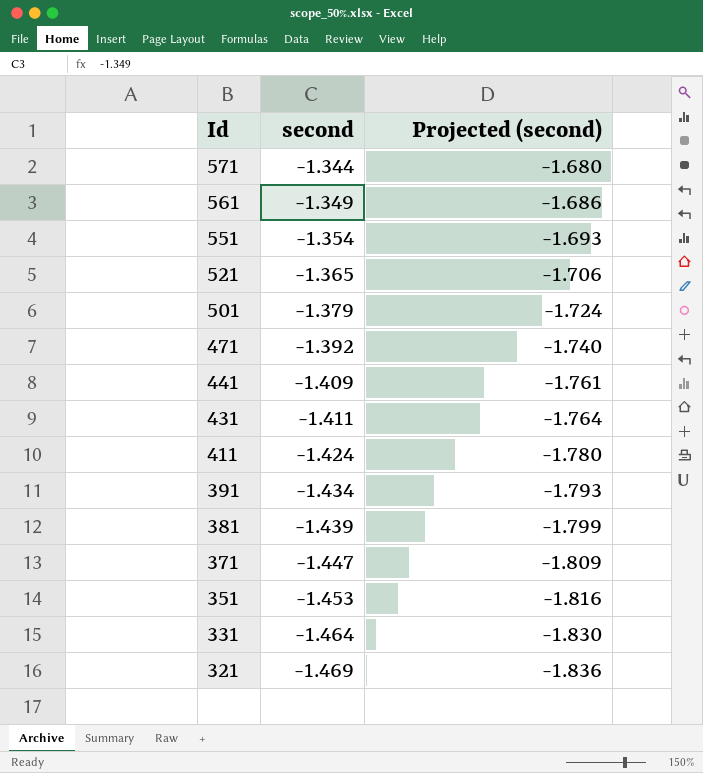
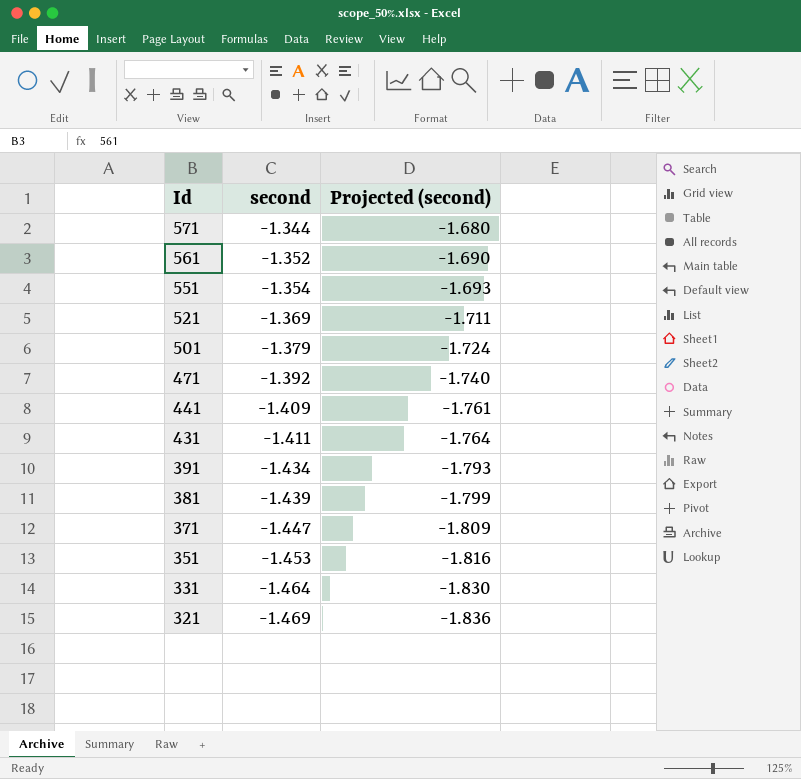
row 411: -1.424 | -1.780 -> none
561 | second: -1.349 -> -1.352
561 | Projected (second): -1.686 -> -1.690
521 | second: -1.365 -> -1.369
521 | Projected (second): -1.706 -> -1.711

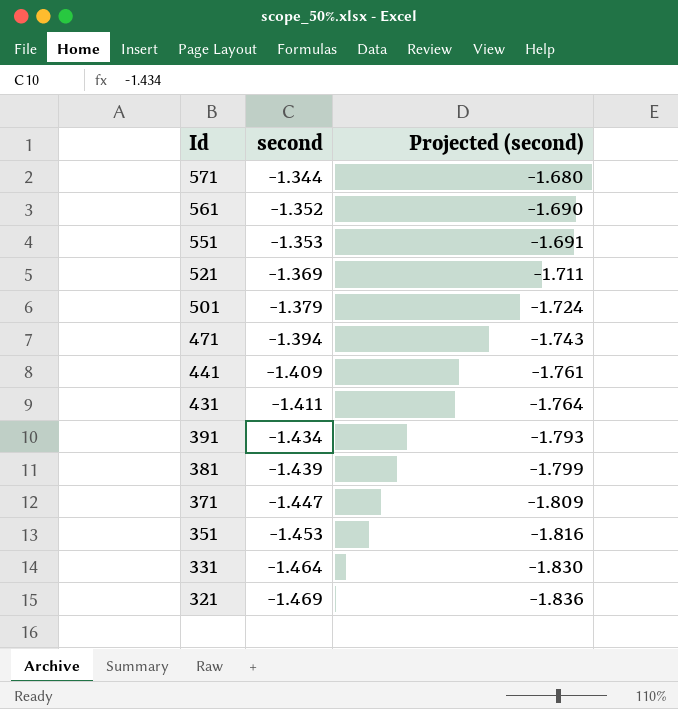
551 | second: -1.354 -> -1.353
551 | Projected (second): -1.693 -> -1.691
471 | second: -1.392 -> -1.394
471 | Projected (second): -1.740 -> -1.743

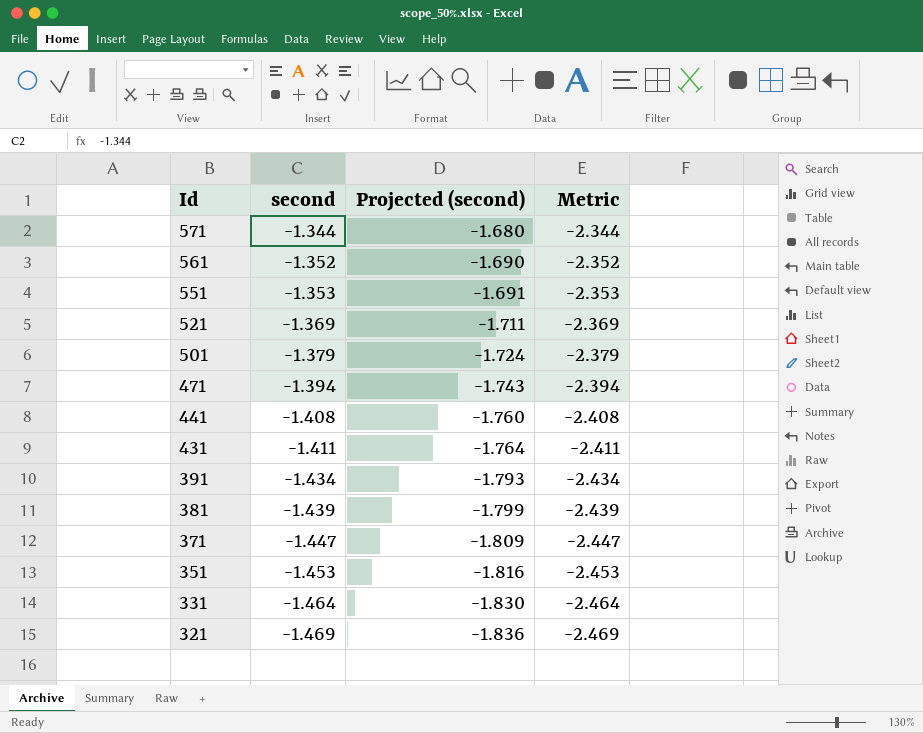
column Metric | formula: none -> [second] - 1
441 | second: -1.409 -> -1.408
441 | Projected (second): -1.761 -> -1.760

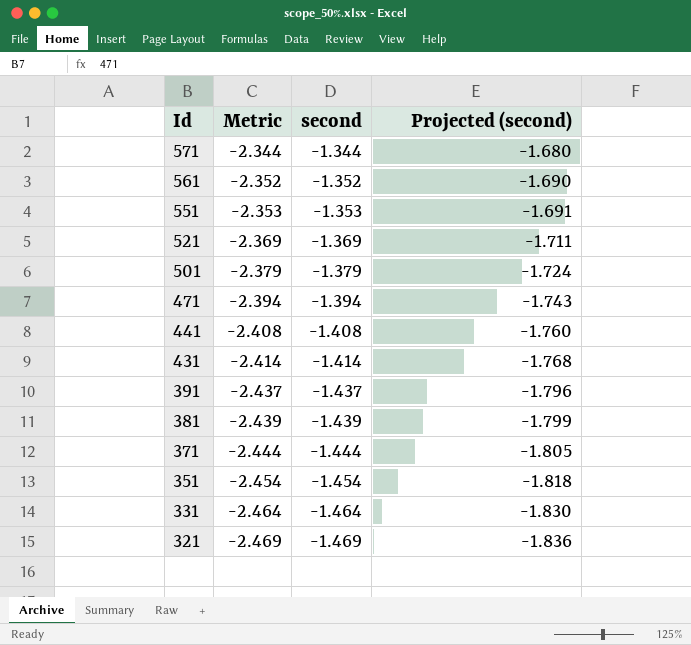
column Metric | position: 4 -> 2
431 | Metric: -2.411 -> -2.414
431 | second: -1.411 -> -1.414
431 | Projected (second): -1.764 -> -1.768
391 | Metric: -2.434 -> -2.437
391 | second: -1.434 -> -1.437
391 | Projected (second): -1.793 -> -1.796
371 | Metric: -2.447 -> -2.444
371 | second: -1.447 -> -1.444
371 | Projected (second): -1.809 -> -1.805
351 | Metric: -2.453 -> -2.454
351 | second: -1.453 -> -1.454
351 | Projected (second): -1.816 -> -1.818

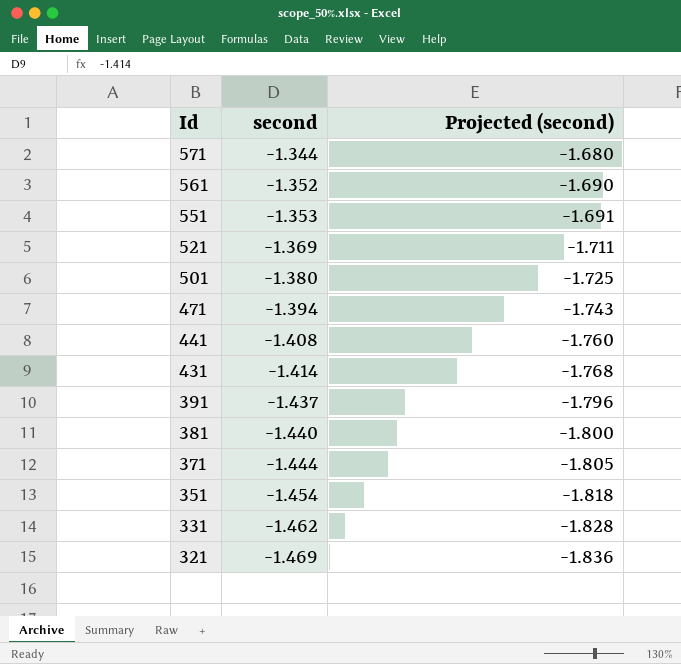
column Metric | formula: [second] - 1 -> none
501 | second: -1.379 -> -1.380
501 | Projected (second): -1.724 -> -1.725
381 | second: -1.439 -> -1.440
381 | Projected (second): -1.799 -> -1.800
331 | second: -1.464 -> -1.462
331 | Projected (second): -1.830 -> -1.828

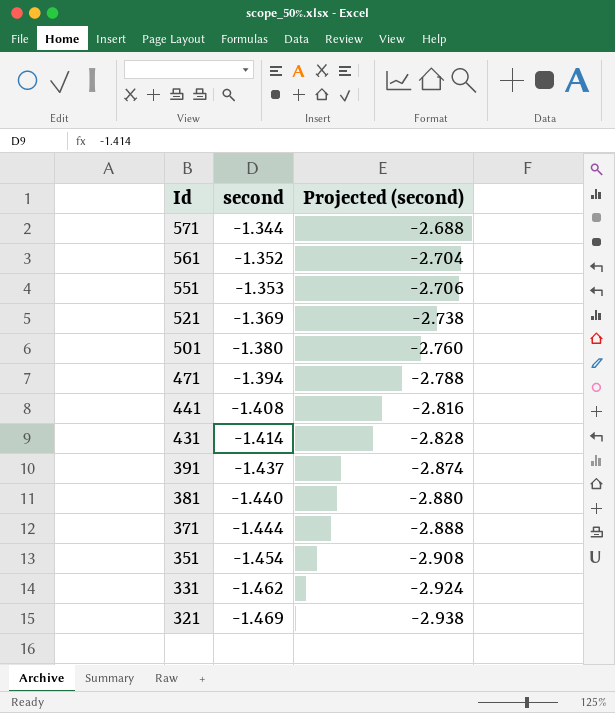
column Projected (second) | formula: [second] * 1.25 -> [second] * 2

